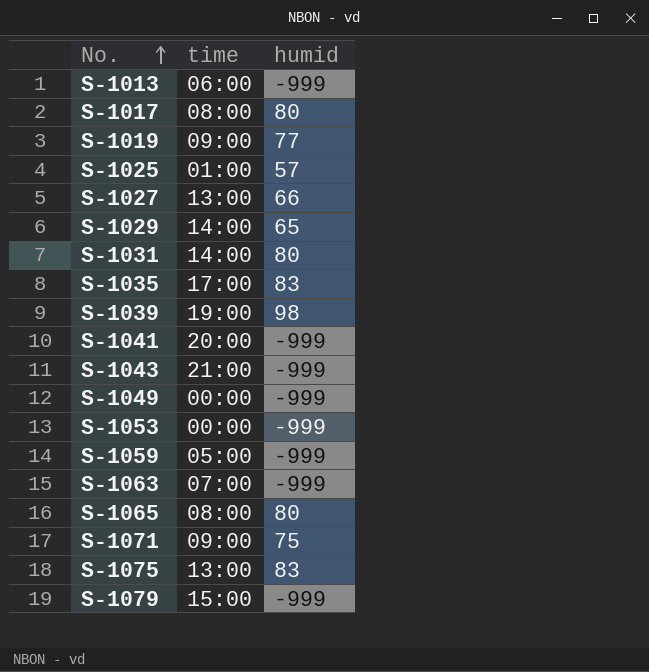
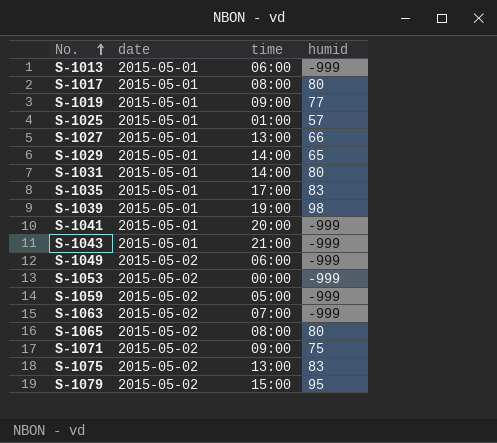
column date | position: none -> 2
S-1049 | time: 00:00 -> 06:00
S-1079 | humid: -999 -> 95

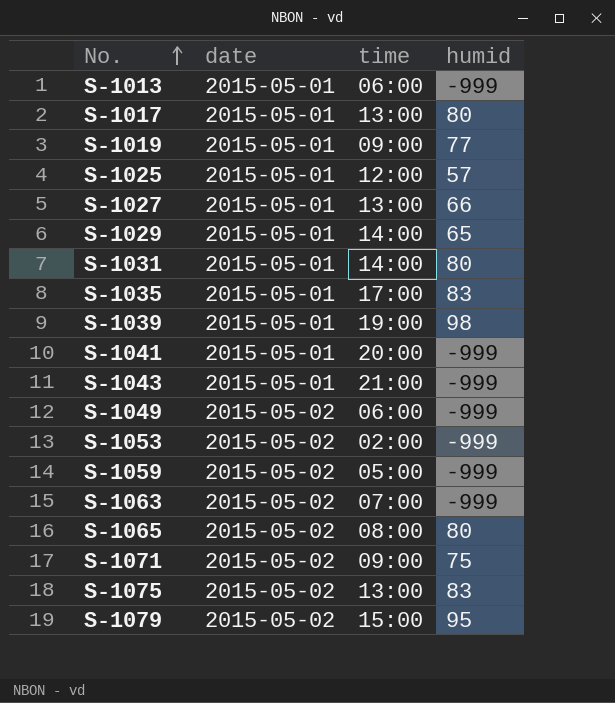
S-1017 | time: 08:00 -> 13:00
S-1025 | time: 01:00 -> 12:00
S-1053 | time: 00:00 -> 02:00

